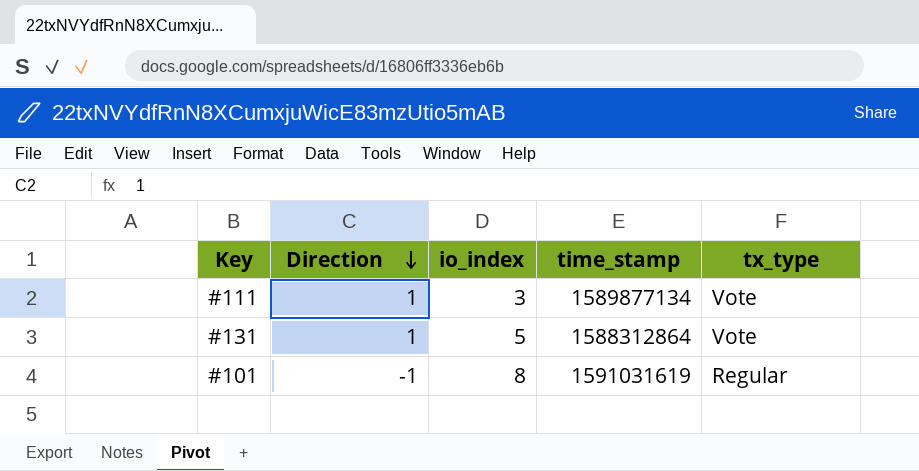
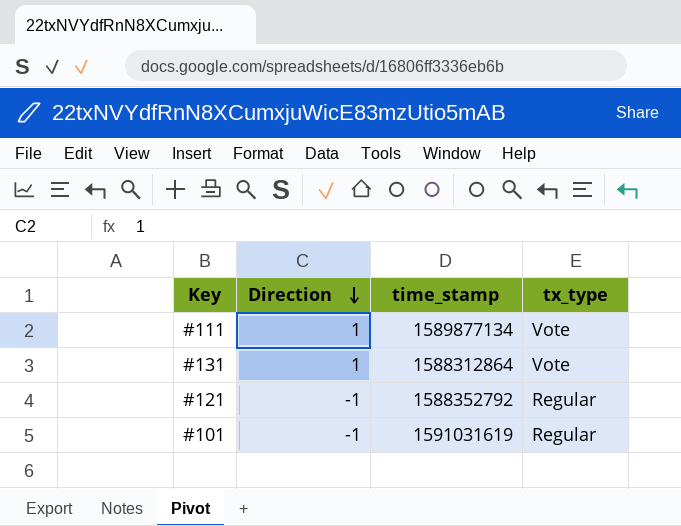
column io_index | position: 3 -> none
row #121: none -> -1 | 1588352792 | Regular

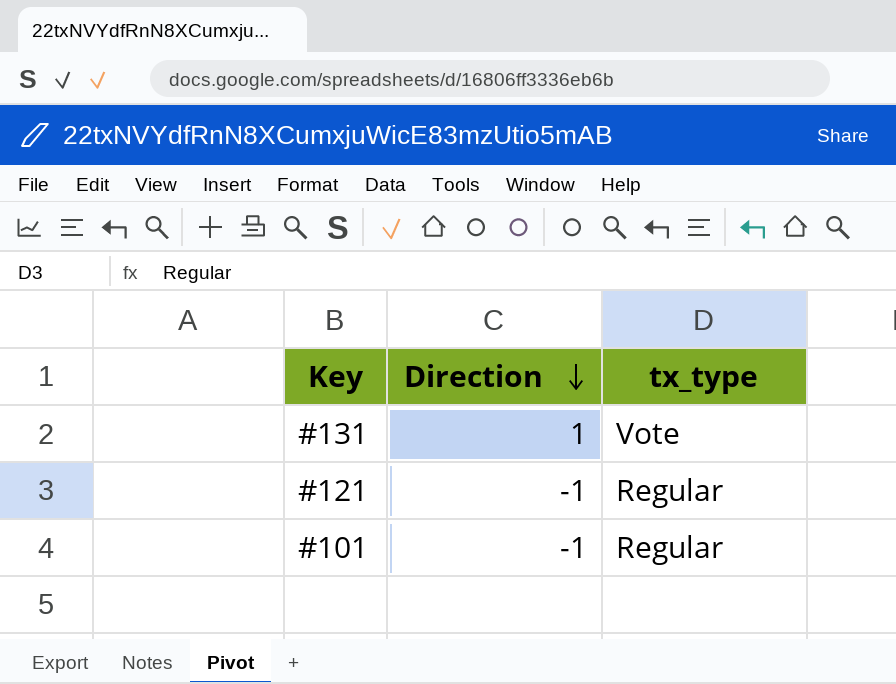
column time_stamp | position: 3 -> none
row #111: 1 | 1589877134 | Vote -> none

